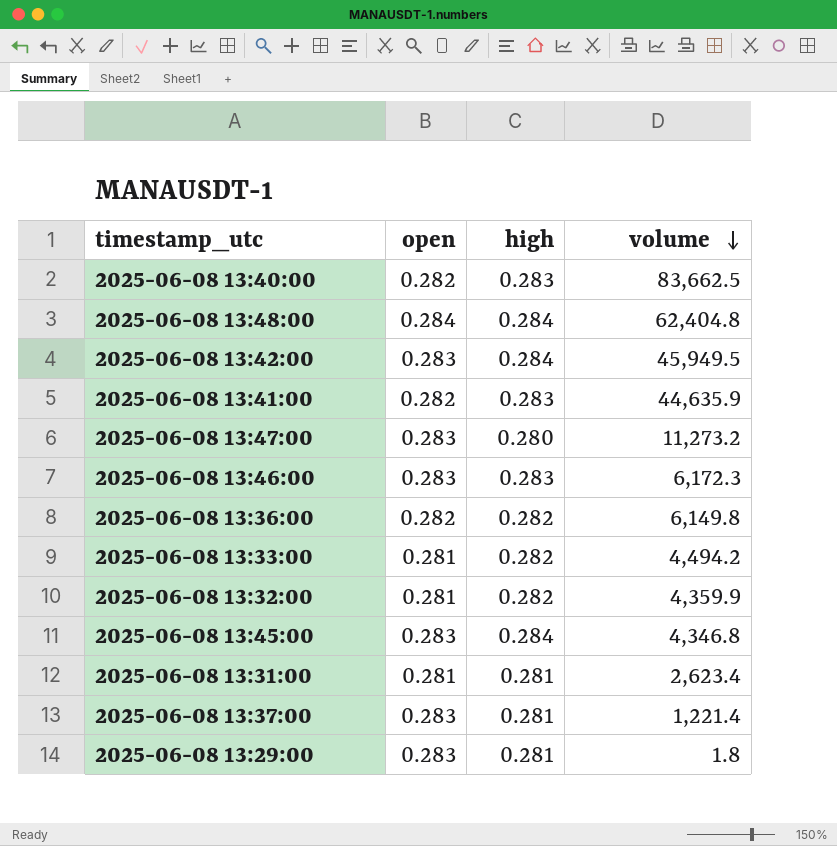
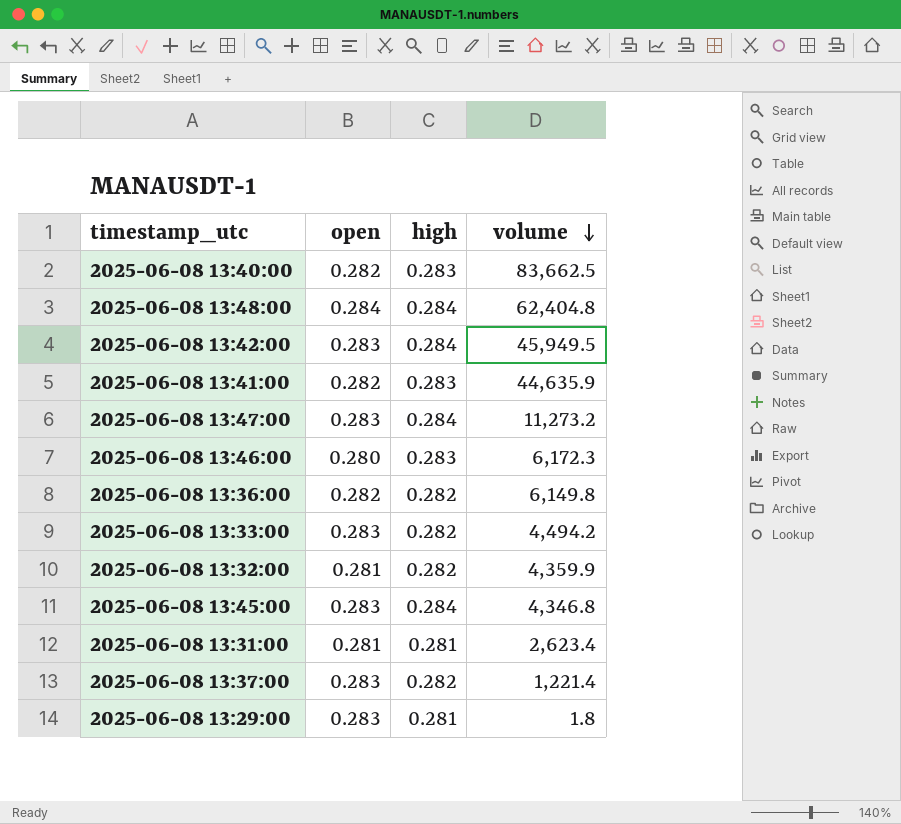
2025-06-08 13:47:00 | high: 0.280 -> 0.284
2025-06-08 13:46:00 | open: 0.283 -> 0.280
2025-06-08 13:33:00 | open: 0.281 -> 0.283
2025-06-08 13:37:00 | high: 0.281 -> 0.282

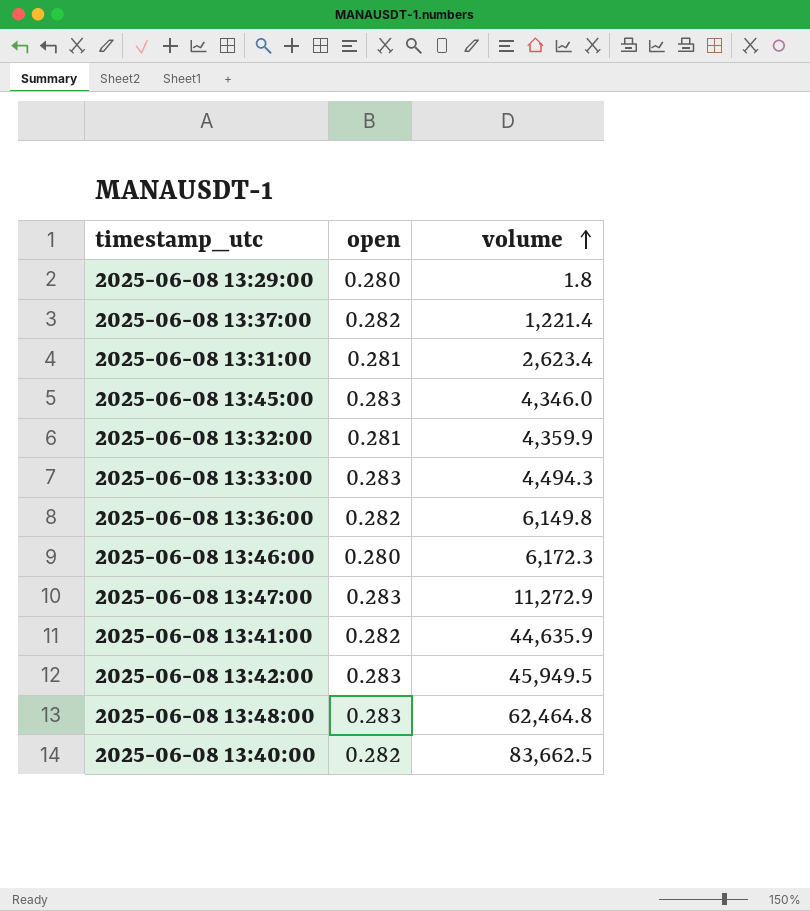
row order: volume descending -> volume ascending
column high | position: 3 -> none
2025-06-08 13:29:00 | open: 0.283 -> 0.280
2025-06-08 13:37:00 | open: 0.283 -> 0.282
2025-06-08 13:45:00 | volume: 4,346.8 -> 4,346.0
2025-06-08 13:33:00 | volume: 4,494.2 -> 4,494.3
2025-06-08 13:47:00 | volume: 11,273.2 -> 11,272.9
2025-06-08 13:48:00 | open: 0.284 -> 0.283
2025-06-08 13:48:00 | volume: 62,404.8 -> 62,464.8

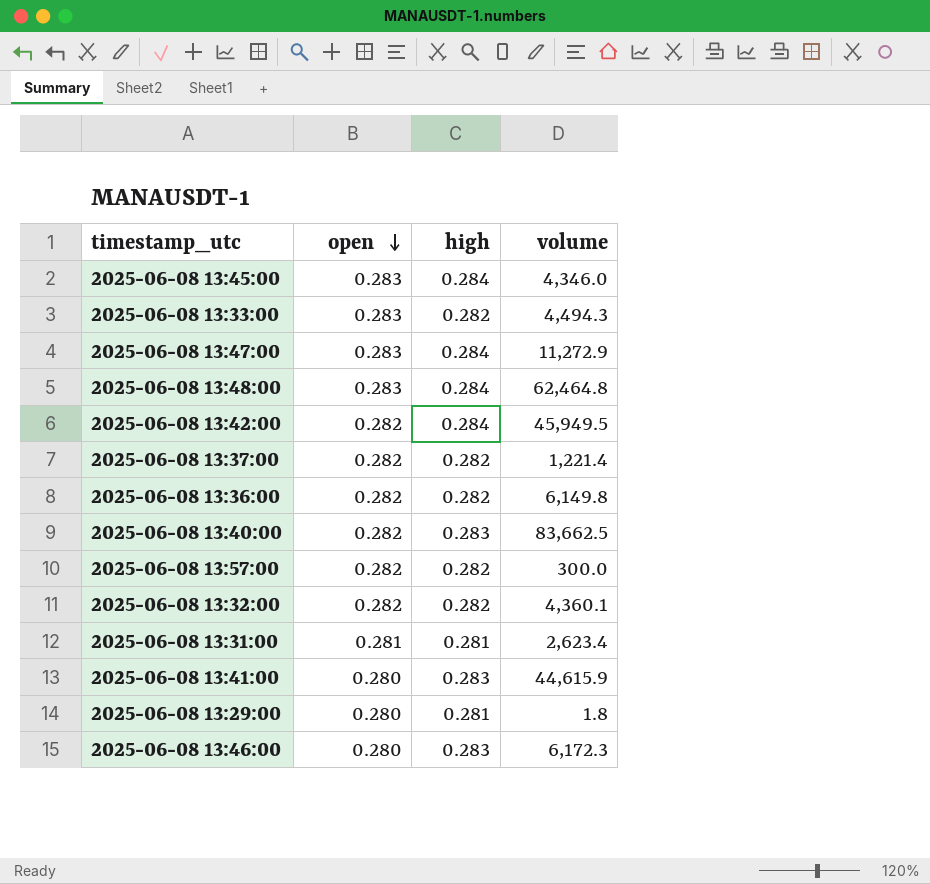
row order: volume ascending -> open descending
column high | position: none -> 3
2025-06-08 13:42:00 | open: 0.283 -> 0.282
row 2025-06-08 13:57:00: none -> 0.282 | 0.282 | 300.0
2025-06-08 13:32:00 | open: 0.281 -> 0.282
2025-06-08 13:32:00 | volume: 4,359.9 -> 4,360.1
2025-06-08 13:41:00 | open: 0.282 -> 0.280
2025-06-08 13:41:00 | volume: 44,635.9 -> 44,615.9

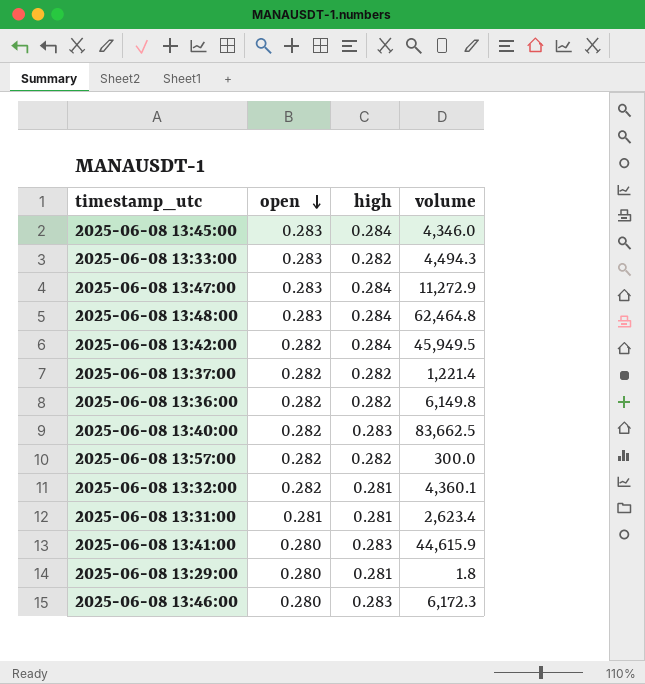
2025-06-08 13:32:00 | high: 0.282 -> 0.281

